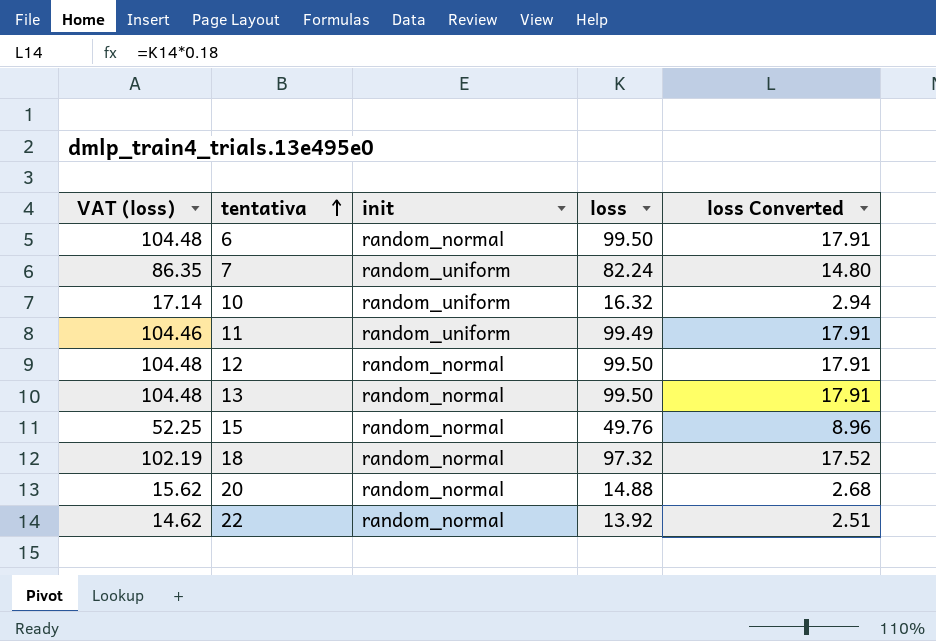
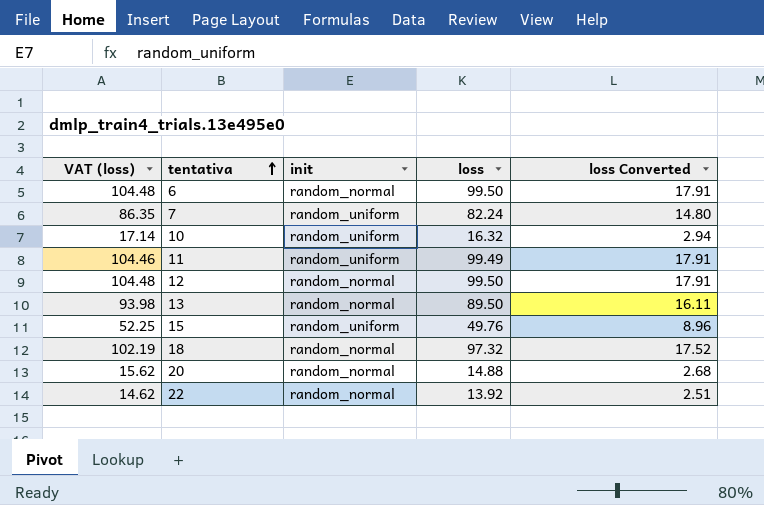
13 | VAT (loss): 104.48 -> 93.98
13 | loss: 99.50 -> 89.50
13 | loss Converted: 17.91 -> 16.11
15 | init: random_normal -> random_uniform

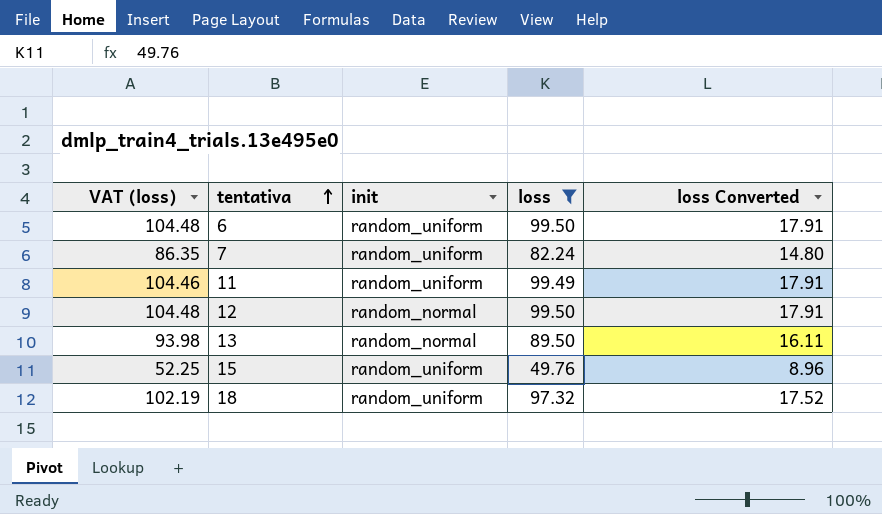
filter: none -> loss >= 49.76
6 | init: random_normal -> random_uniform
18 | init: random_normal -> random_uniform

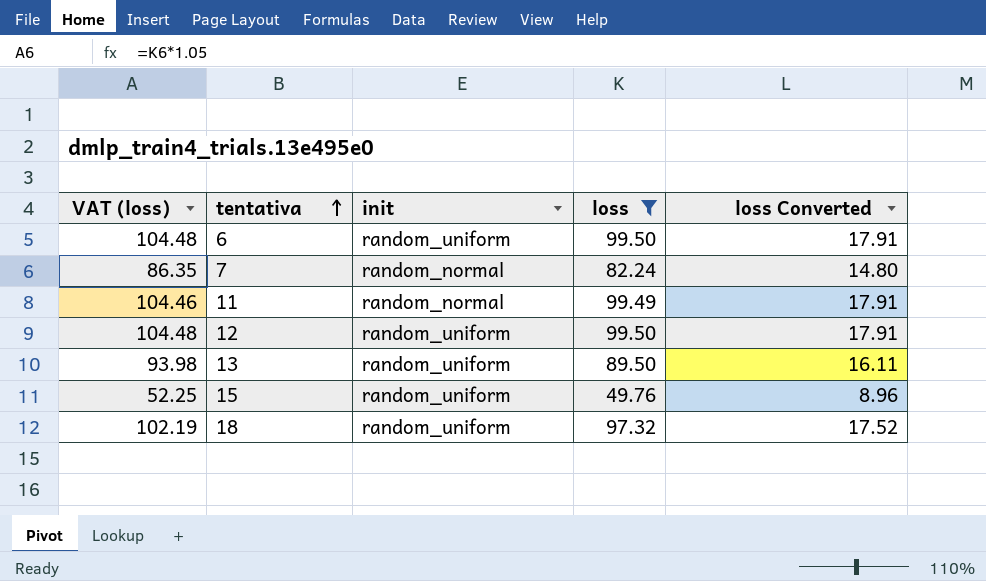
7 | init: random_uniform -> random_normal
11 | init: random_uniform -> random_normal
12 | init: random_normal -> random_uniform
13 | init: random_normal -> random_uniform

